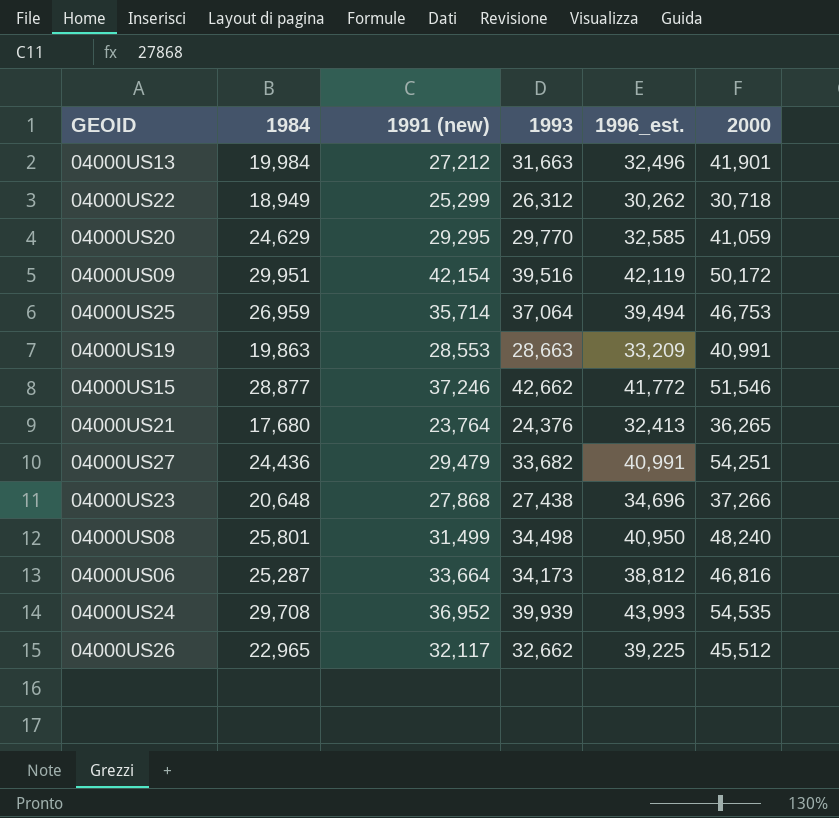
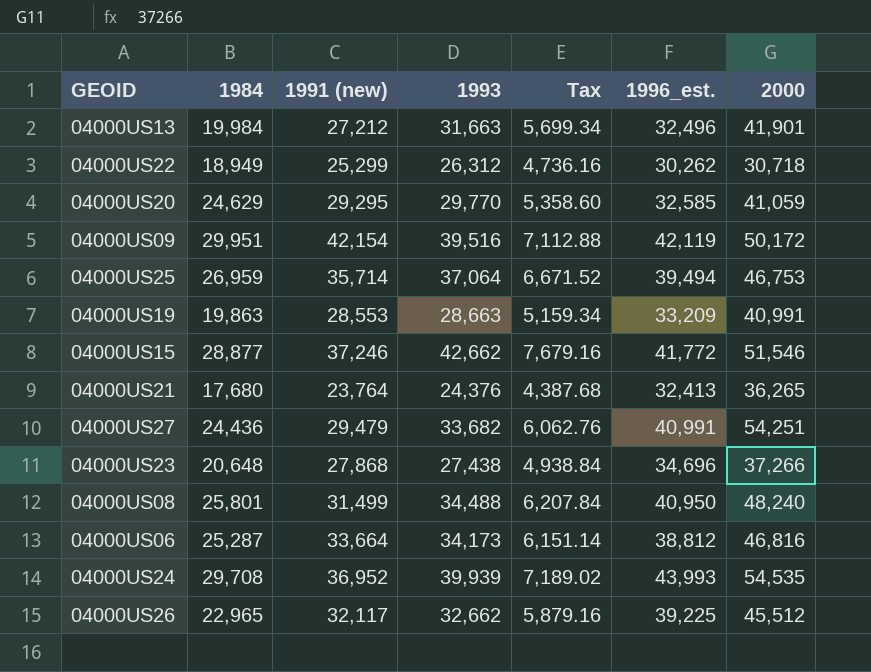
column Tax | formula: none -> [1993] * 0.18
04000US08 | 1993: 34,498 -> 34,488

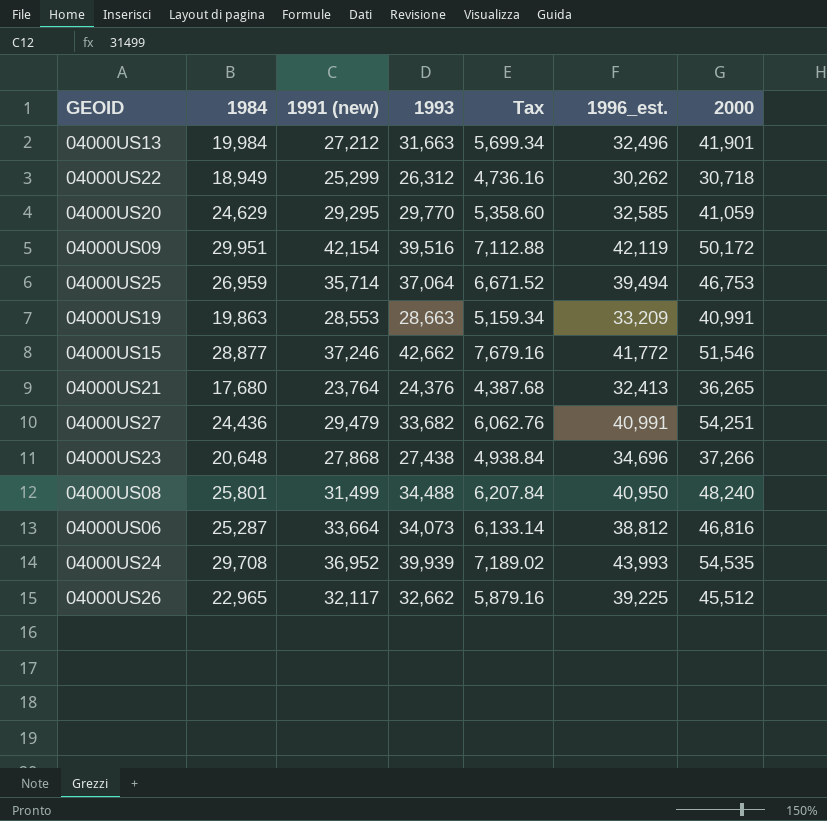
04000US06 | 1993: 34,173 -> 34,073
04000US06 | Tax: 6,151.14 -> 6,133.14

